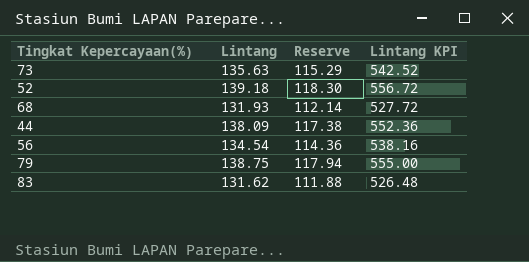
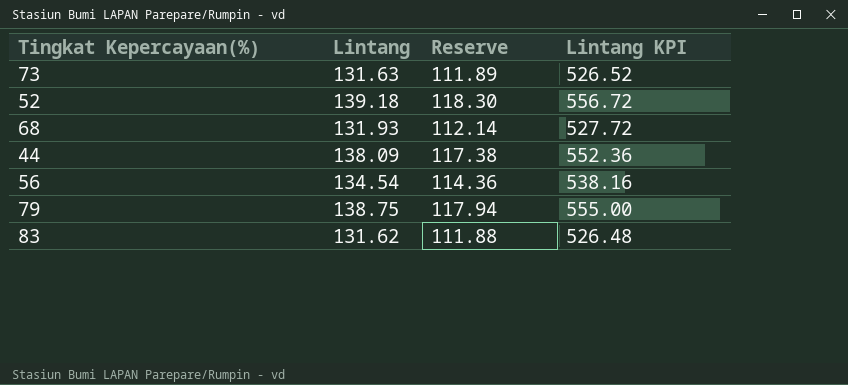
73 | Lintang: 135.63 -> 131.63
73 | Reserve: 115.29 -> 111.89
73 | Lintang KPI: 542.52 -> 526.52

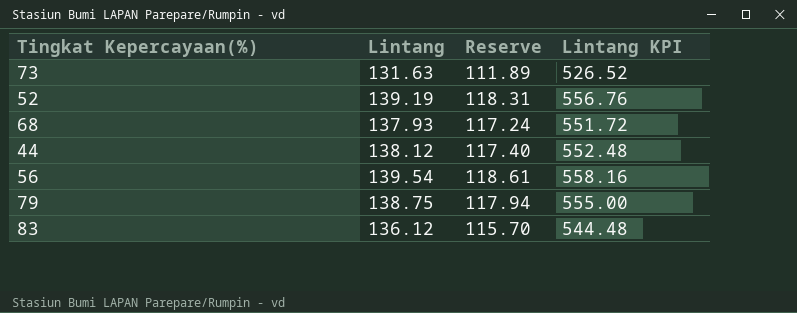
52 | Lintang: 139.18 -> 139.19
52 | Reserve: 118.30 -> 118.31
52 | Lintang KPI: 556.72 -> 556.76
68 | Lintang: 131.93 -> 137.93
68 | Reserve: 112.14 -> 117.24
68 | Lintang KPI: 527.72 -> 551.72
44 | Lintang: 138.09 -> 138.12
44 | Reserve: 117.38 -> 117.40
44 | Lintang KPI: 552.36 -> 552.48
56 | Lintang: 134.54 -> 139.54
56 | Reserve: 114.36 -> 118.61
56 | Lintang KPI: 538.16 -> 558.16
83 | Lintang: 131.62 -> 136.12
83 | Reserve: 111.88 -> 115.70
83 | Lintang KPI: 526.48 -> 544.48

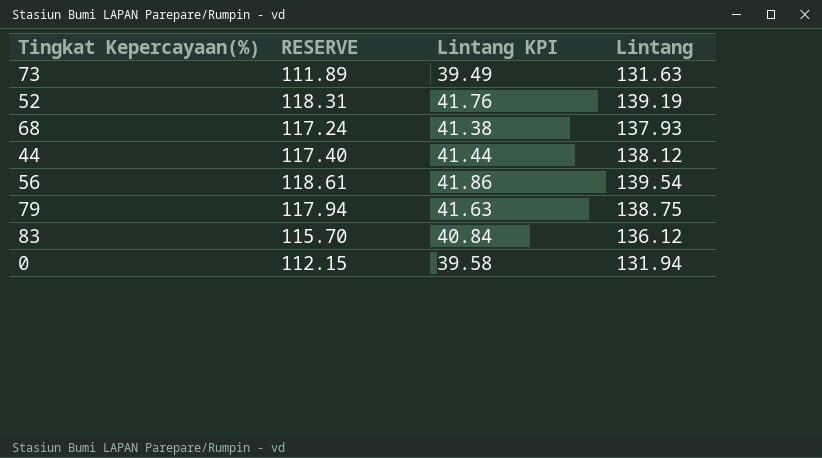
column name: Reserve -> RESERVE
column Lintang KPI | formula: [Lintang] * 4 -> [Lintang] * 0.3
column Lintang | position: 2 -> 4
row 0: none -> 112.15 | 39.58 | 131.94

